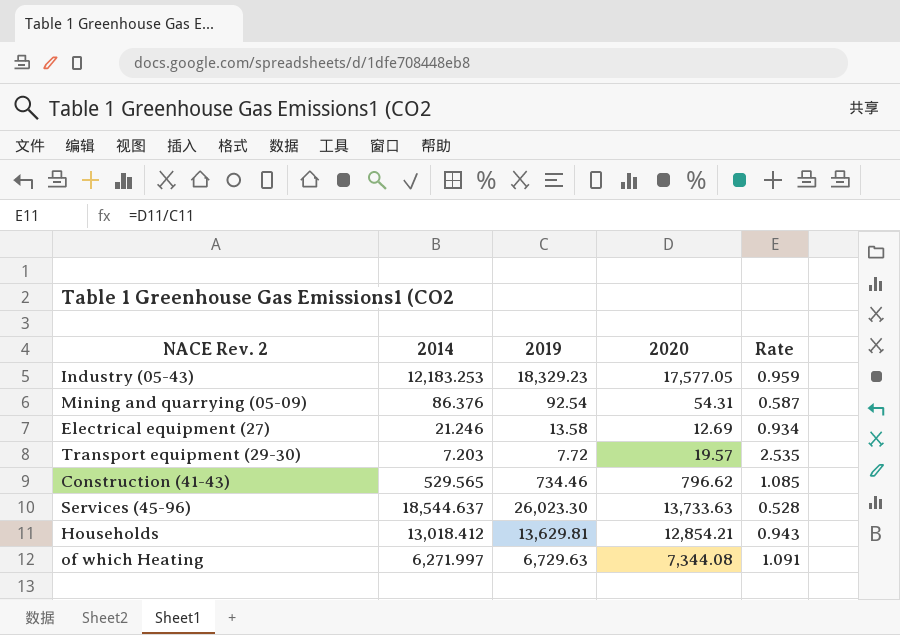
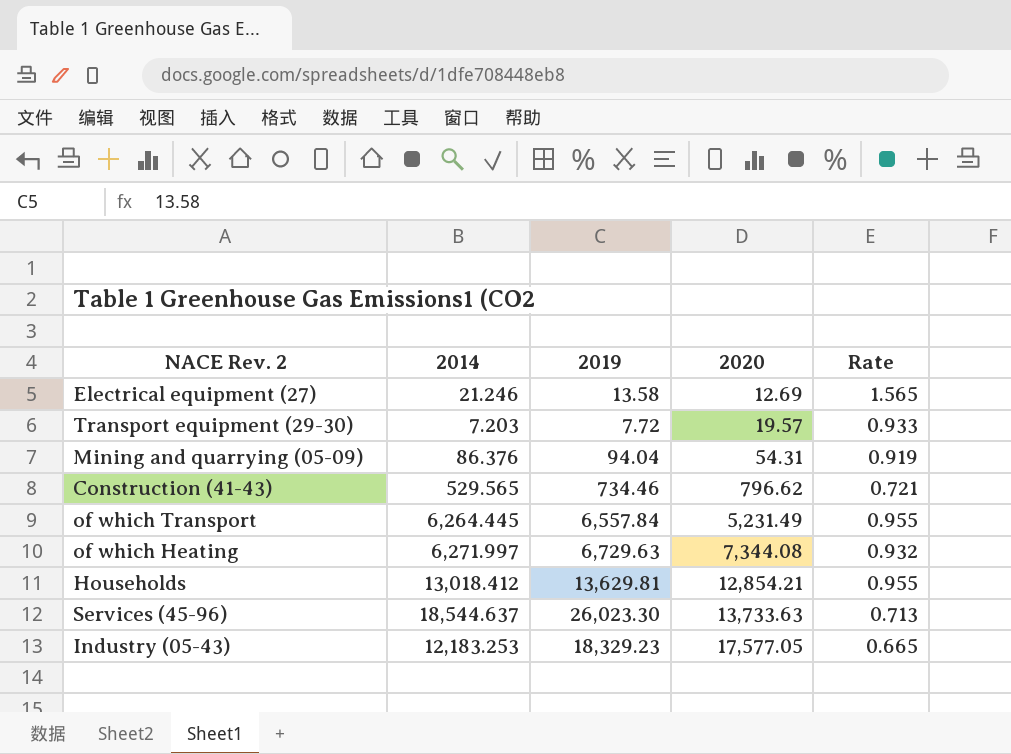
row order: none -> 2020 ascending
column Rate | formula: [2020] / [2019] -> [2014] / [2019]
Mining and quarrying (05-09) | 2019: 92.54 -> 94.04
row of which Transport: none -> 6,264.445 | 6,557.84 | 5,231.49 | 0.955

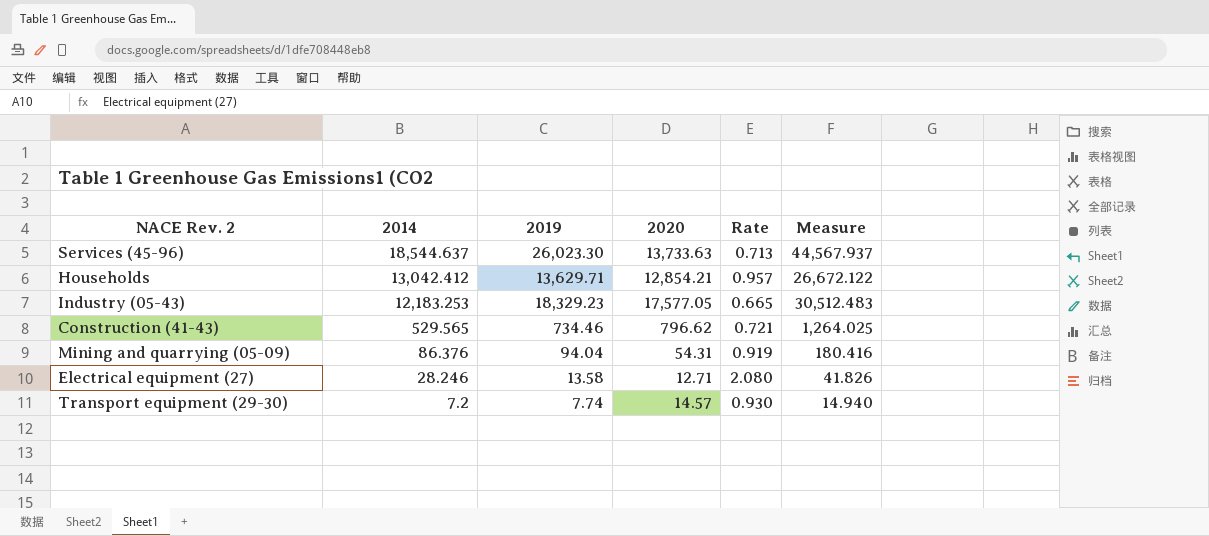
row order: 2020 ascending -> 2014 descending
column Measure | formula: none -> [2014] + [2019]
row of which Transport: 6,264.445 | 6,557.84 | 5,231.49 | 0.955 -> none
row of which Heating: 6,271.997 | 6,729.63 | 7,344.08 | 0.932 -> none
Households | 2014: 13,018.412 -> 13,042.412
Households | 2019: 13,629.81 -> 13,629.71
Households | Rate: 0.955 -> 0.957
Electrical equipment (27) | 2014: 21.246 -> 28.246
Electrical equipment (27) | 2020: 12.69 -> 12.71
Electrical equipment (27) | Rate: 1.565 -> 2.080
Transport equipment (29-30) | 2014: 7.203 -> 7.2
Transport equipment (29-30) | 2019: 7.72 -> 7.74
Transport equipment (29-30) | 2020: 19.57 -> 14.57
Transport equipment (29-30) | Rate: 0.933 -> 0.930

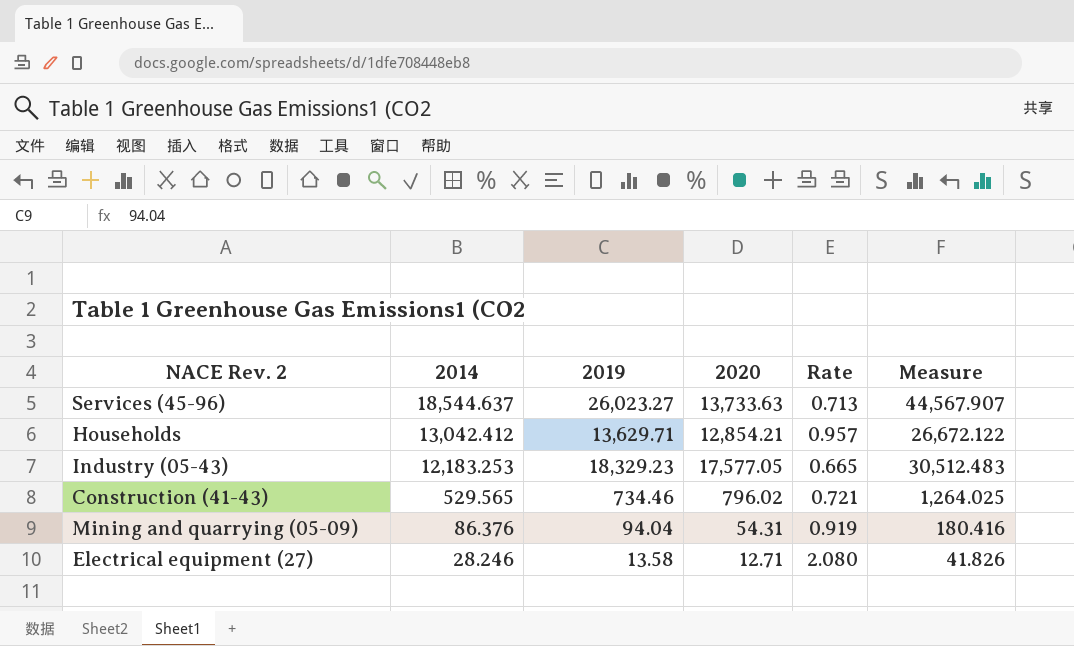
row Transport equipment (29-30): 7.2 | 7.74 | 14.57 | 0.930 | 14.940 -> none
Services (45-96) | 2019: 26,023.30 -> 26,023.27
Services (45-96) | Measure: 44,567.937 -> 44,567.907
Construction (41-43) | 2020: 796.62 -> 796.02

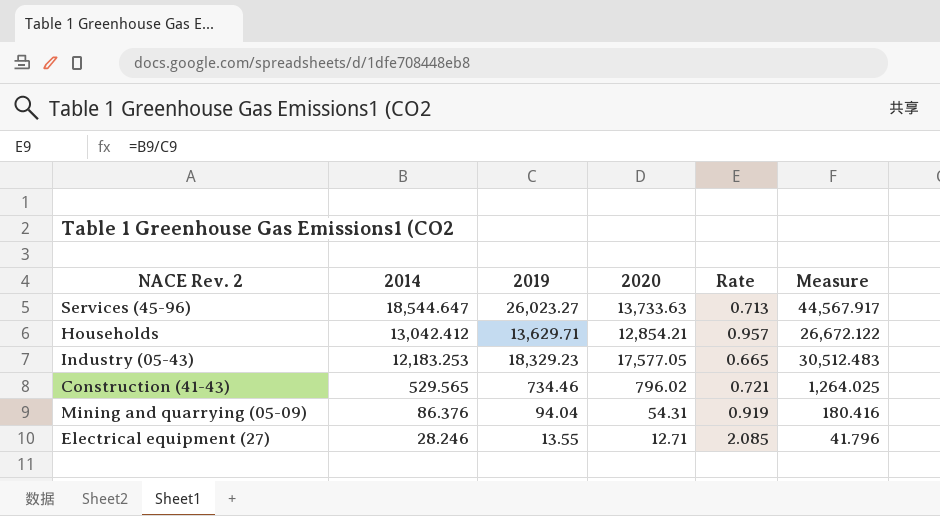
Services (45-96) | 2014: 18,544.637 -> 18,544.647
Services (45-96) | Measure: 44,567.907 -> 44,567.917
Electrical equipment (27) | 2019: 13.58 -> 13.55
Electrical equipment (27) | Rate: 2.080 -> 2.085
Electrical equipment (27) | Measure: 41.826 -> 41.796

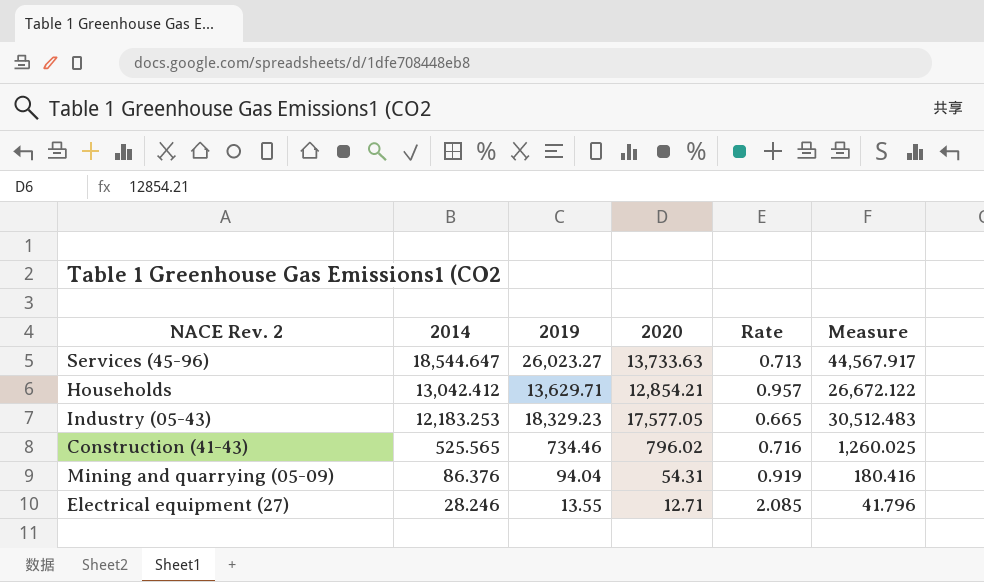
Construction (41-43) | 2014: 529.565 -> 525.565
Construction (41-43) | Rate: 0.721 -> 0.716
Construction (41-43) | Measure: 1,264.025 -> 1,260.025

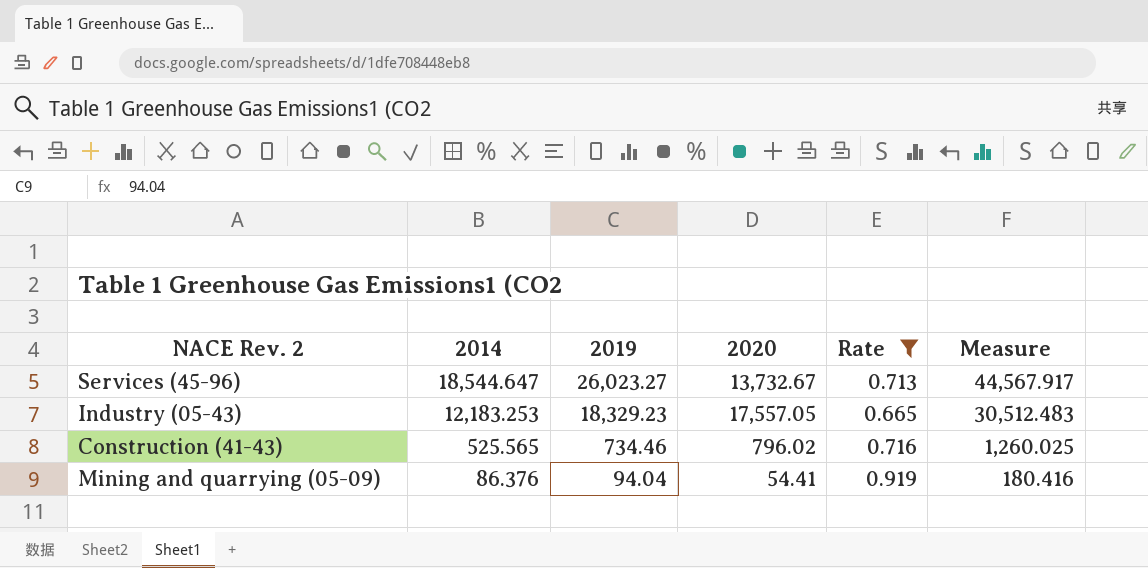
filter: none -> Rate <= 0.919
Services (45-96) | 2020: 13,733.63 -> 13,732.67
Industry (05-43) | 2020: 17,577.05 -> 17,557.05
Mining and quarrying (05-09) | 2020: 54.31 -> 54.41

